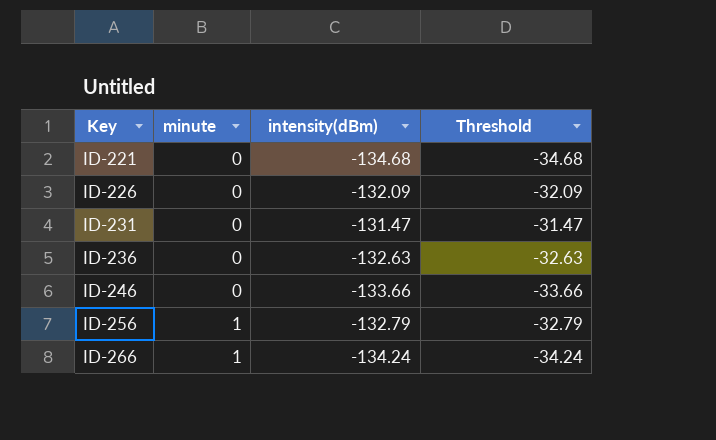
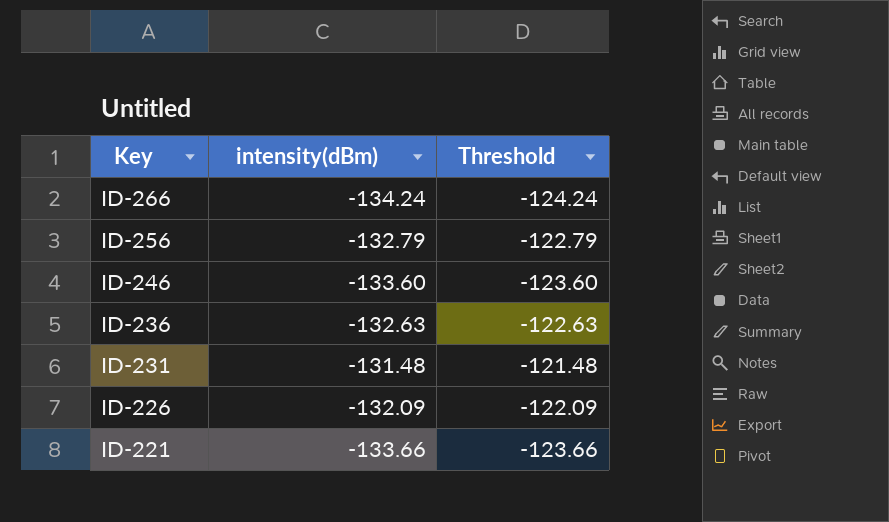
row order: Key ascending -> Key descending
column minute | position: 2 -> none
column Threshold | formula: [intensity(dBm)] + 100 -> [intensity(dBm)] + 10
ID-246 | intensity(dBm): -133.66 -> -133.60
ID-231 | intensity(dBm): -131.47 -> -131.48
ID-221 | intensity(dBm): -134.68 -> -133.66

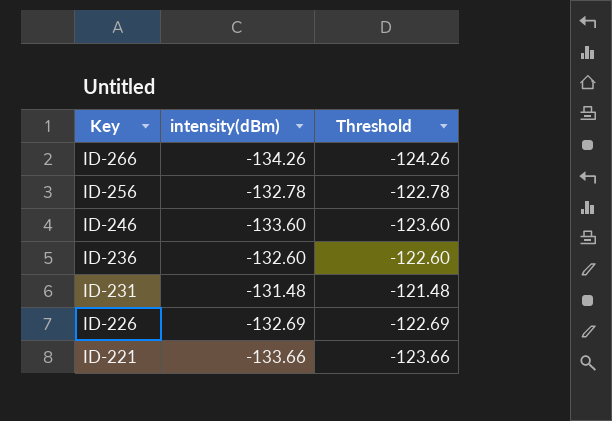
ID-266 | intensity(dBm): -134.24 -> -134.26
ID-266 | Threshold: -124.24 -> -124.26
ID-256 | intensity(dBm): -132.79 -> -132.78
ID-256 | Threshold: -122.79 -> -122.78
ID-236 | intensity(dBm): -132.63 -> -132.60
ID-236 | Threshold: -122.63 -> -122.60
ID-226 | intensity(dBm): -132.09 -> -132.69
ID-226 | Threshold: -122.09 -> -122.69

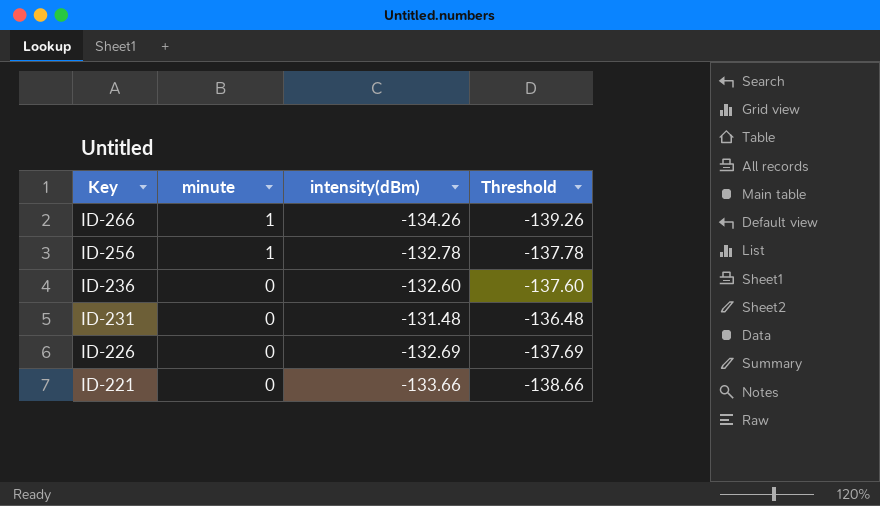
column minute | position: none -> 2
column Threshold | formula: [intensity(dBm)] + 10 -> [intensity(dBm)] - 5
row ID-246: -133.60 | -123.60 -> none

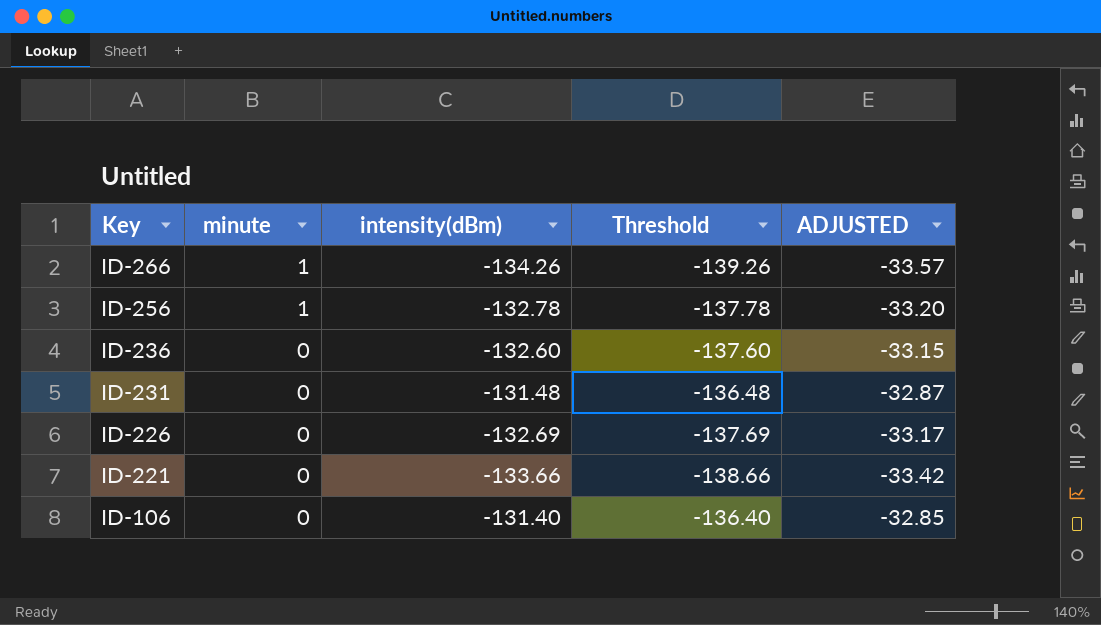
column ADJUSTED | formula: none -> [intensity(dBm)] * 0.25
row ID-106: none -> 0 | -131.40 | -136.40 | -32.85

